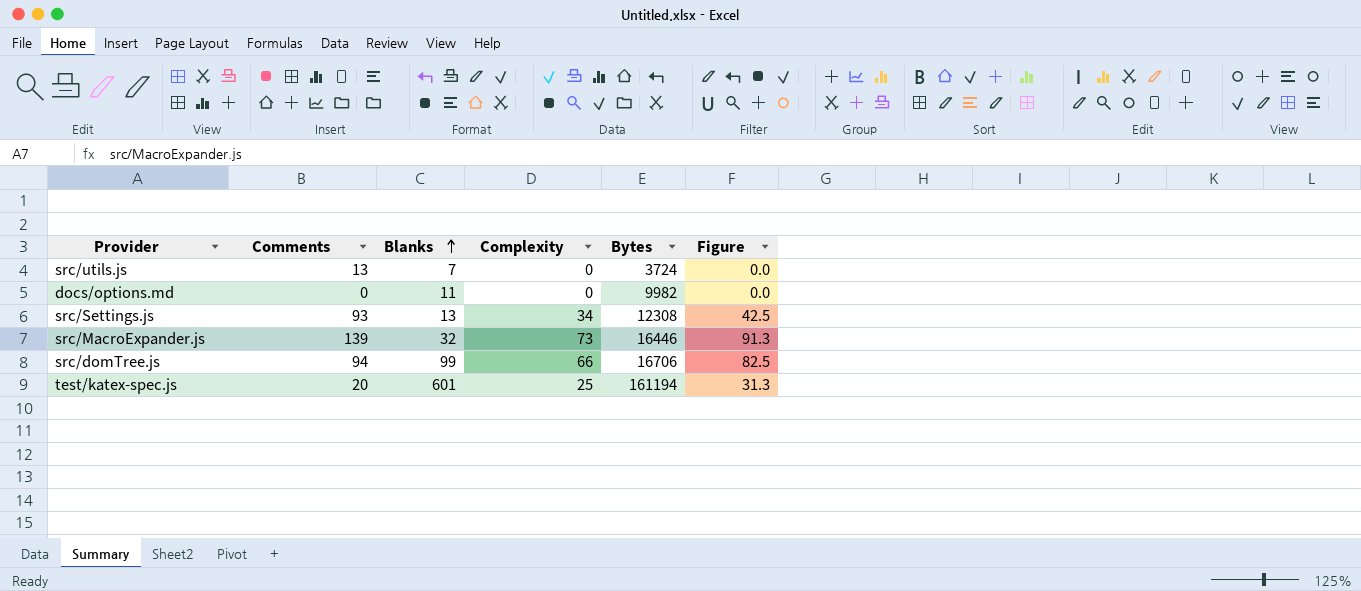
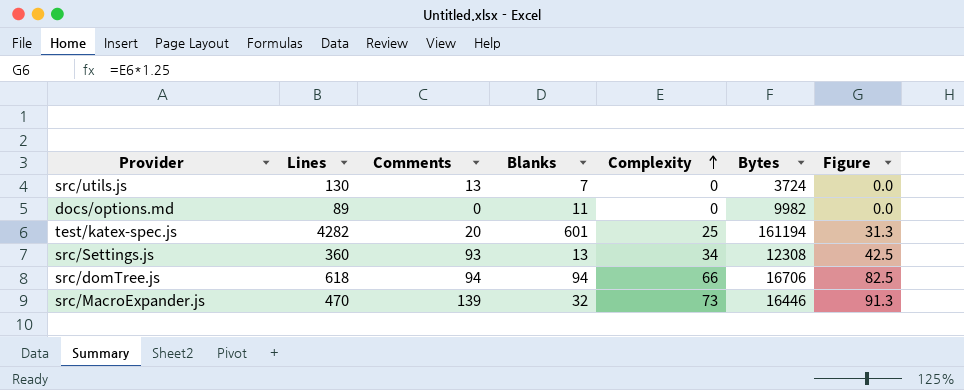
row order: Blanks ascending -> Complexity ascending
column Lines | position: none -> 2
src/domTree.js | Blanks: 99 -> 94

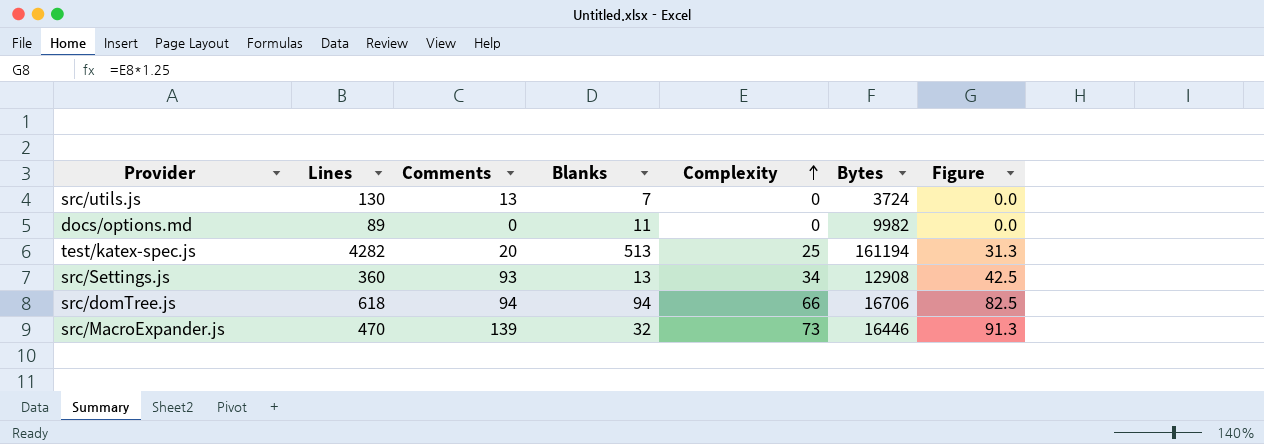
test/katex-spec.js | Blanks: 601 -> 513
src/Settings.js | Bytes: 12308 -> 12908

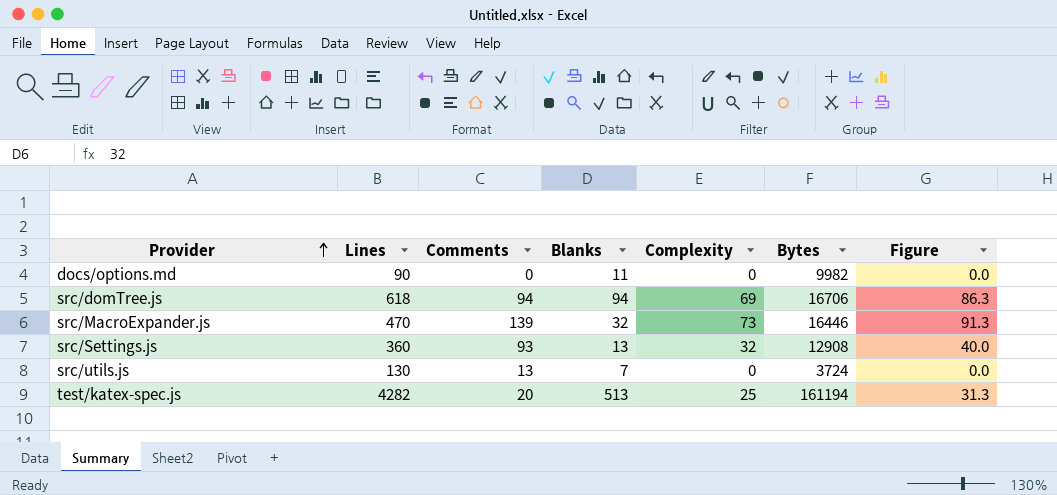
row order: Complexity ascending -> Provider ascending
docs/options.md | Lines: 89 -> 90
src/domTree.js | Complexity: 66 -> 69
src/domTree.js | Figure: 82.5 -> 86.3
src/Settings.js | Complexity: 34 -> 32
src/Settings.js | Figure: 42.5 -> 40.0

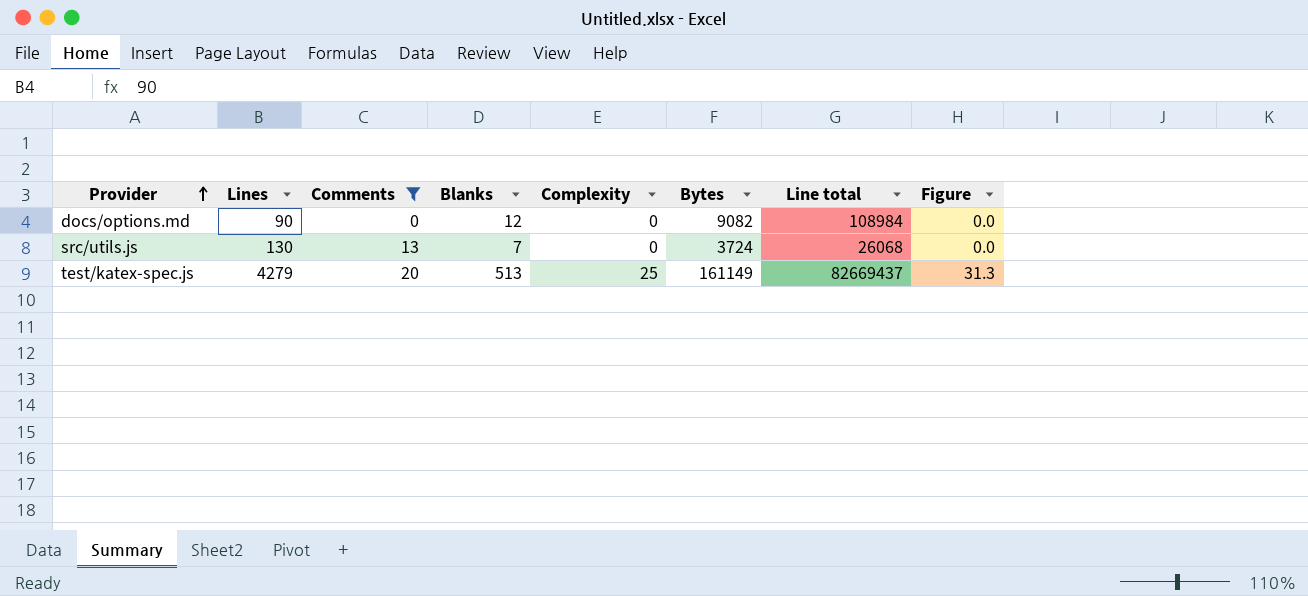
filter: none -> Comments <= 20
column Line total | formula: none -> [Blanks] * [Bytes]
docs/options.md | Blanks: 11 -> 12
docs/options.md | Bytes: 9982 -> 9082
test/katex-spec.js | Lines: 4282 -> 4279
test/katex-spec.js | Bytes: 161194 -> 161149

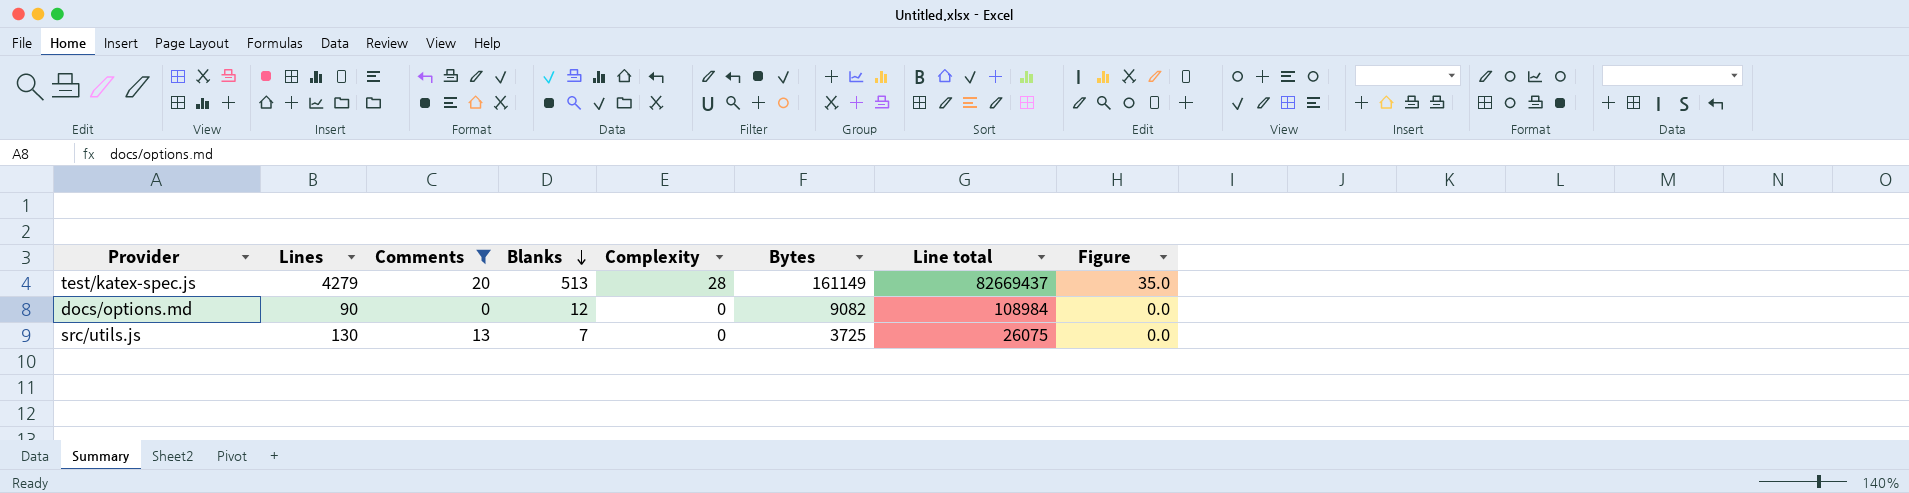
row order: Provider ascending -> Blanks descending
test/katex-spec.js | Complexity: 25 -> 28
test/katex-spec.js | Figure: 31.3 -> 35.0
src/utils.js | Bytes: 3724 -> 3725
src/utils.js | Line total: 26068 -> 26075

